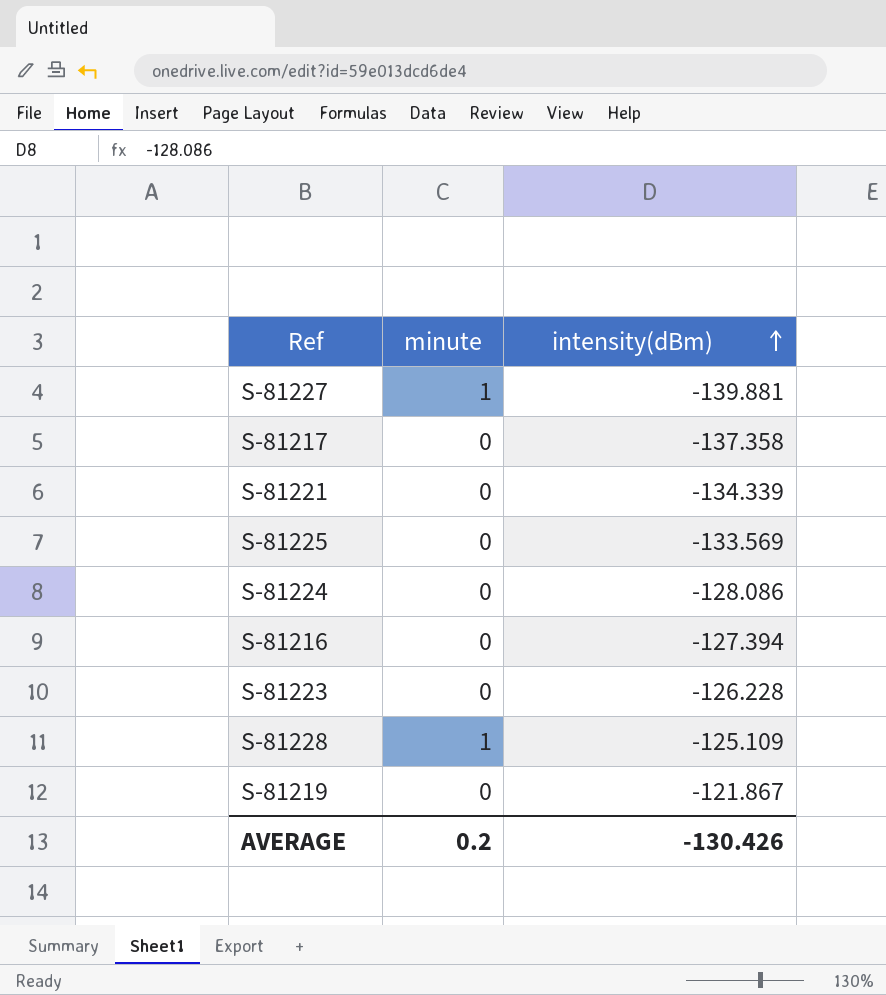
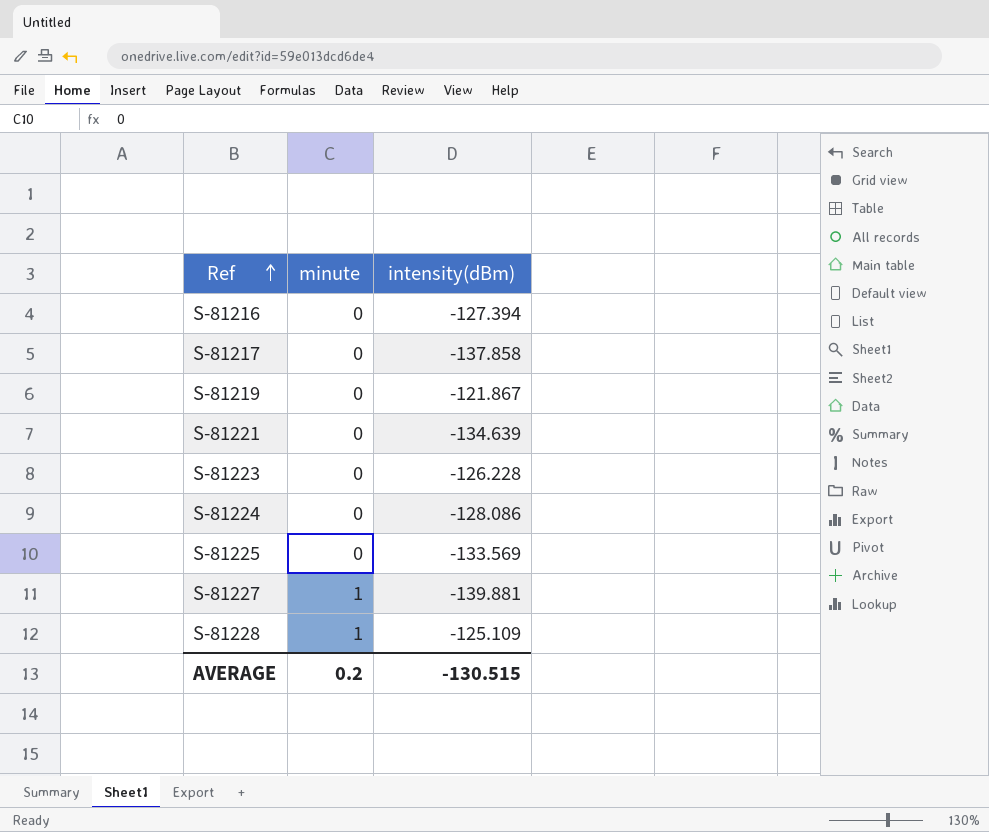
row order: intensity(dBm) ascending -> Ref ascending
S-81217 | intensity(dBm): -137.358 -> -137.858
S-81221 | intensity(dBm): -134.339 -> -134.639
AVERAGE | intensity(dBm): -130.426 -> -130.515

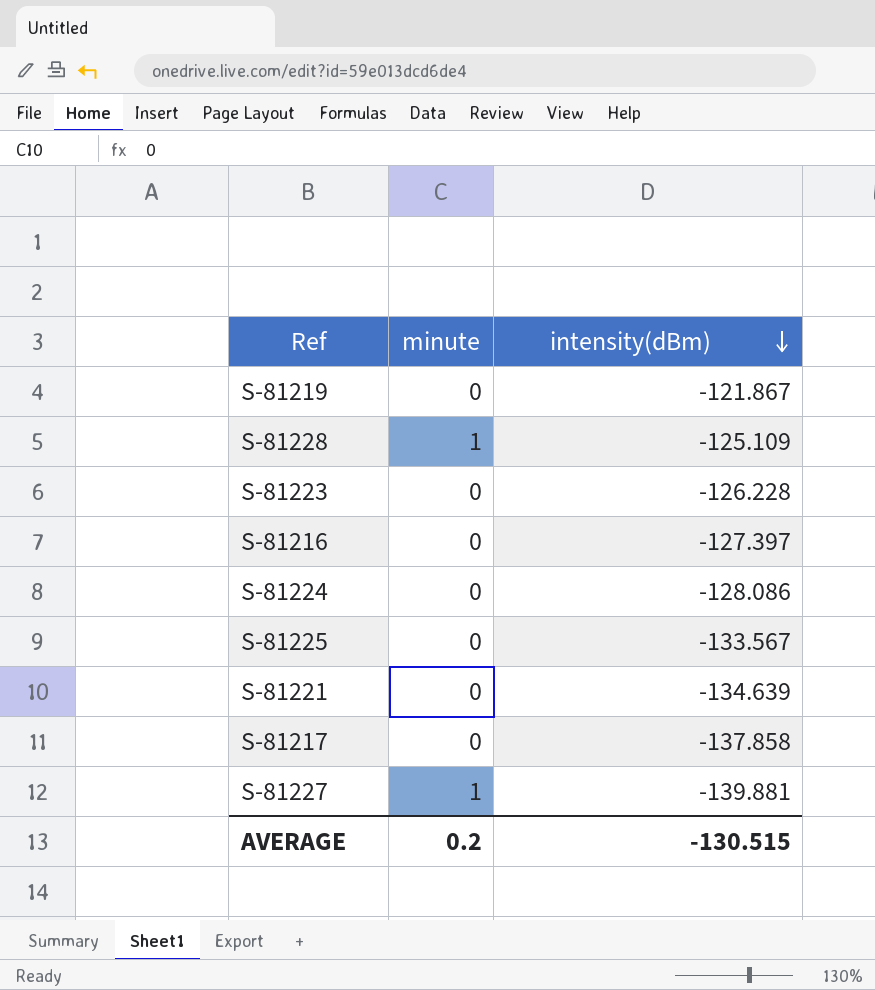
row order: Ref ascending -> intensity(dBm) descending
S-81216 | intensity(dBm): -127.394 -> -127.397
S-81225 | intensity(dBm): -133.569 -> -133.567

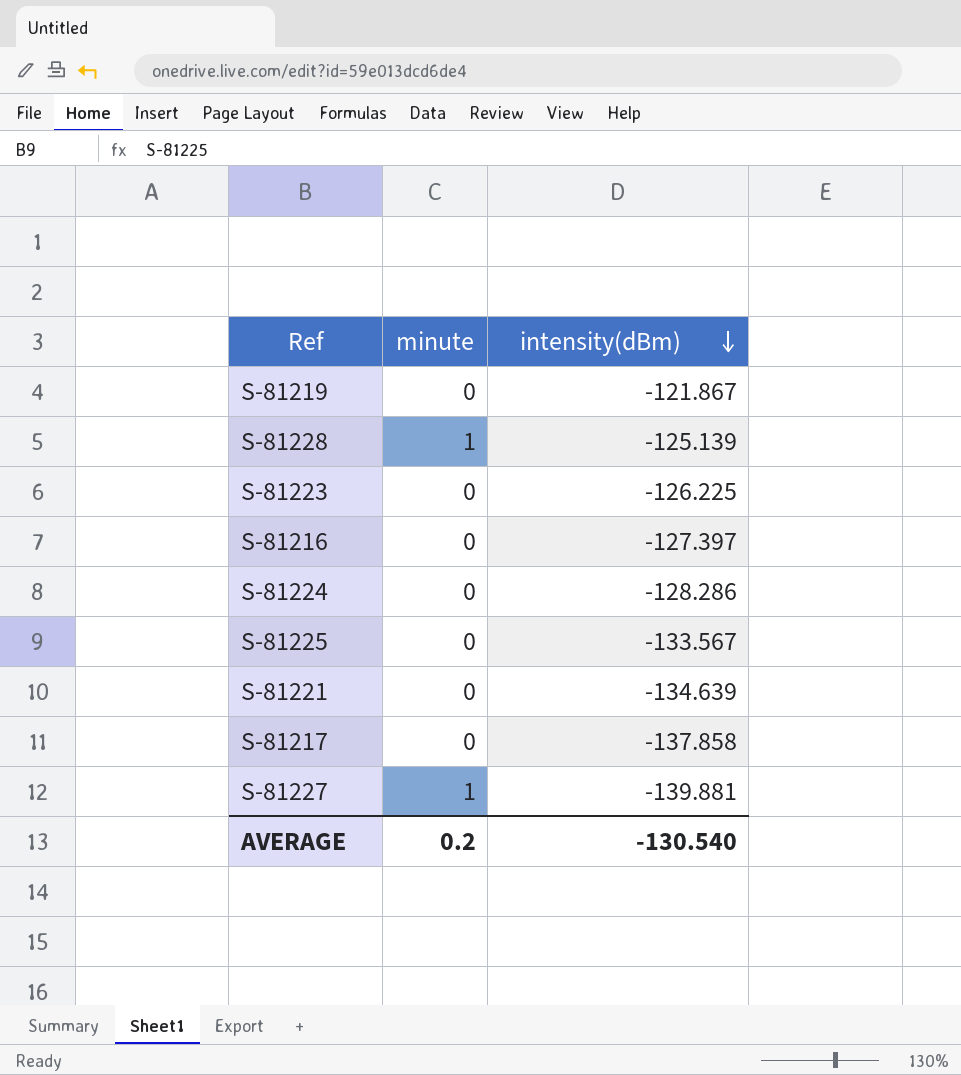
S-81228 | intensity(dBm): -125.109 -> -125.139
S-81223 | intensity(dBm): -126.228 -> -126.225
S-81224 | intensity(dBm): -128.086 -> -128.286
AVERAGE | intensity(dBm): -130.515 -> -130.540

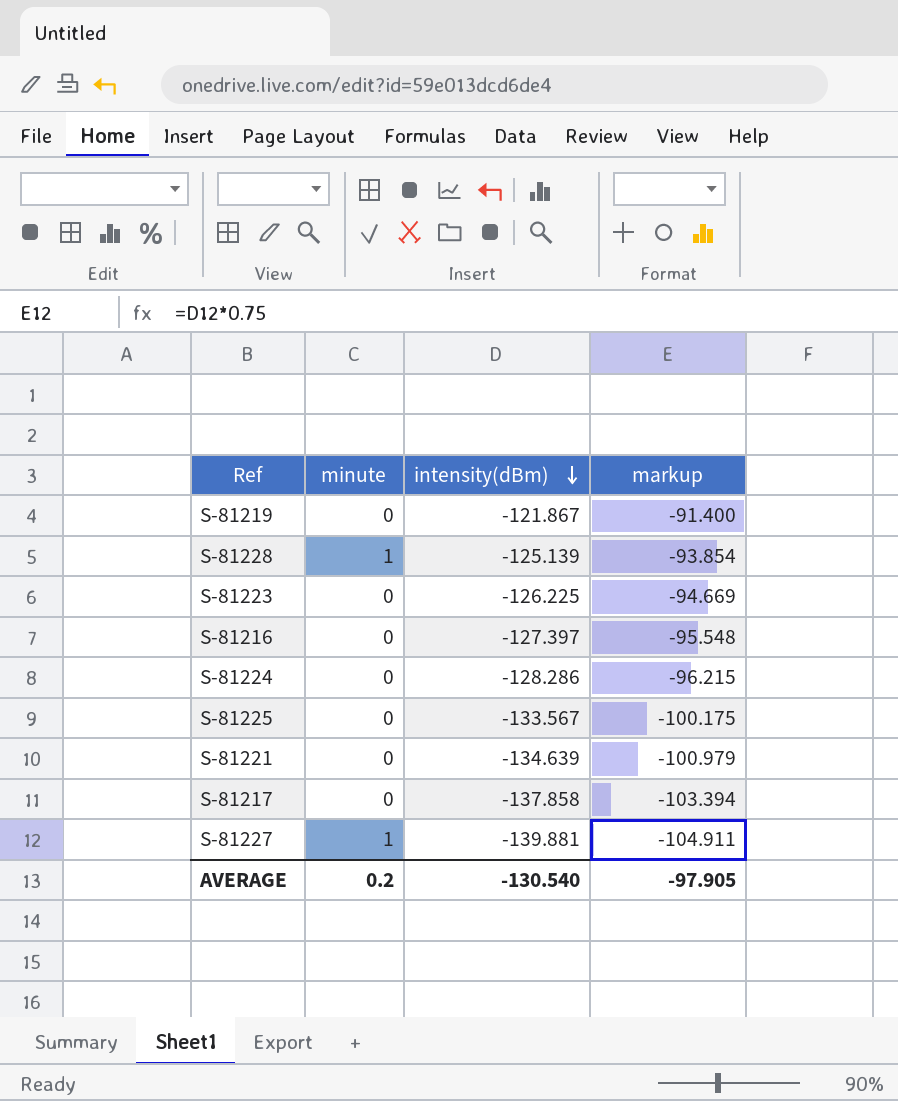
column markup | formula: none -> [intensity(dBm)] * 0.75

